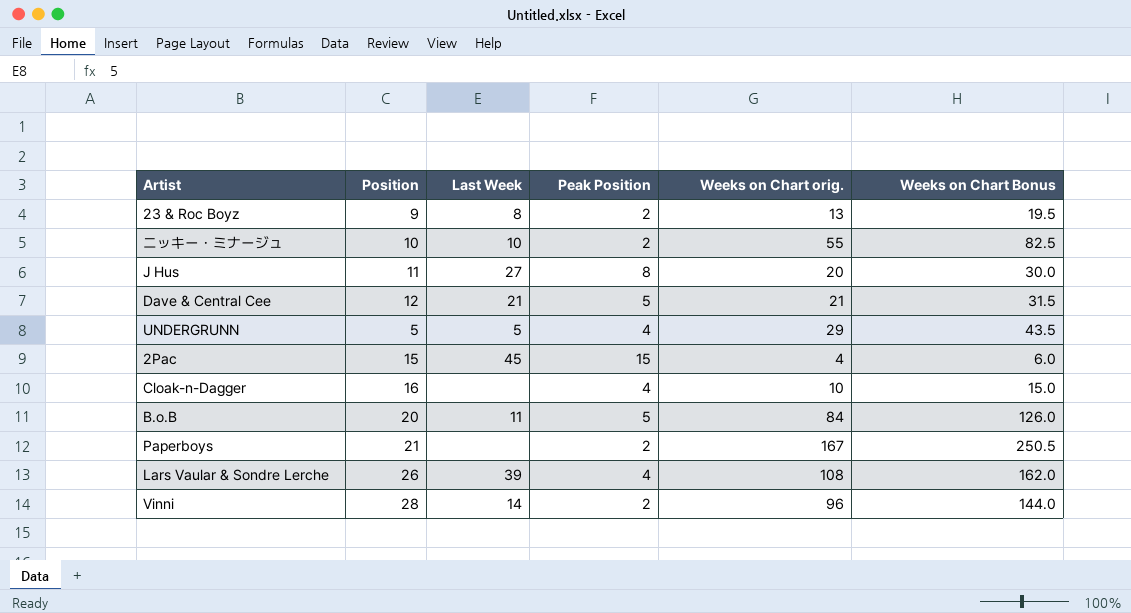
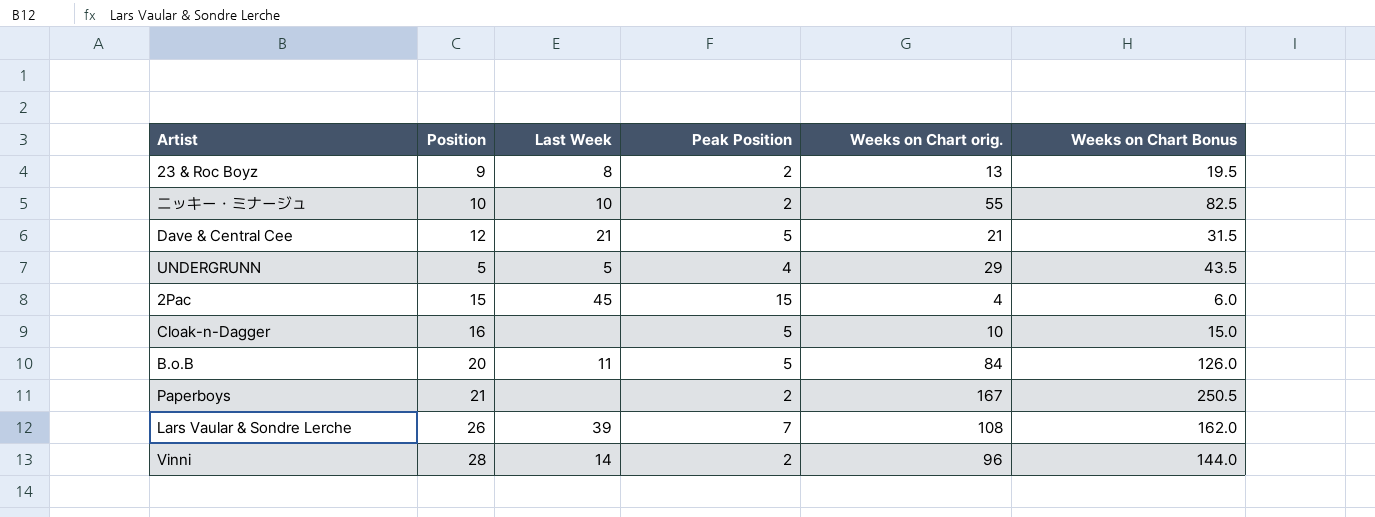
row J Hus: 11 | 27 | 8 | 20 | 30.0 -> none
Cloak-n-Dagger | Peak Position: 4 -> 5
Lars Vaular & Sondre Lerche | Peak Position: 4 -> 7

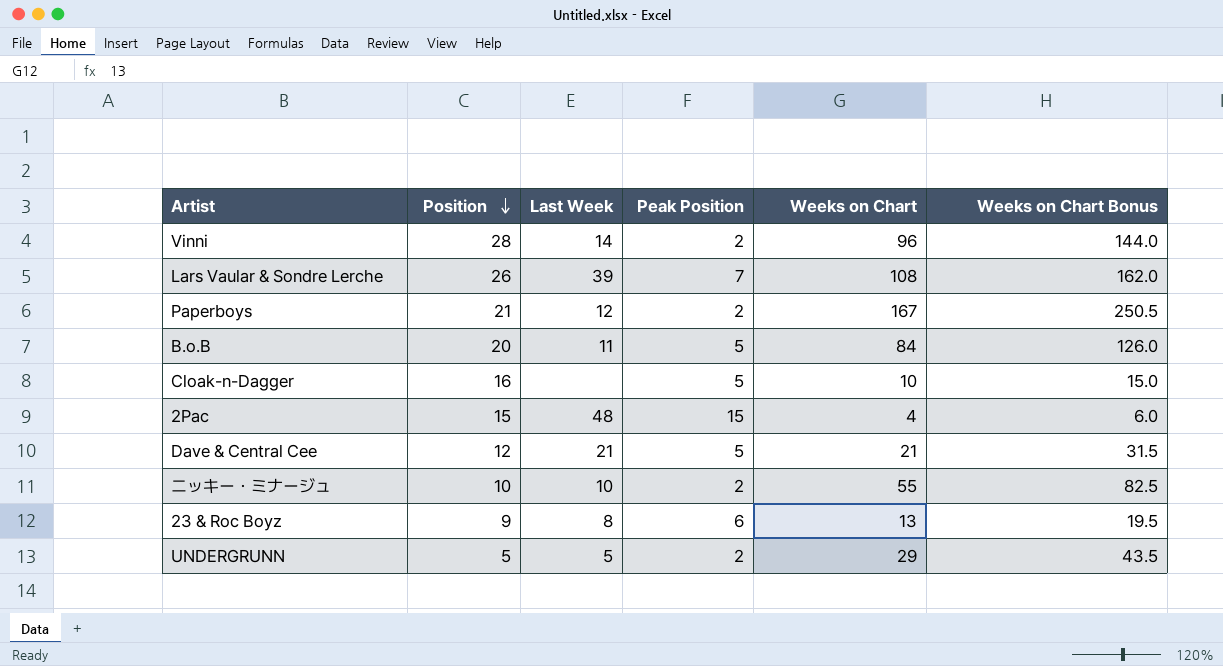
row order: none -> Position descending
column name: Weeks on Chart orig. -> Weeks on Chart
Paperboys | Last Week: none -> 12
2Pac | Last Week: 45 -> 48
23 & Roc Boyz | Peak Position: 2 -> 6
UNDERGRUNN | Peak Position: 4 -> 2

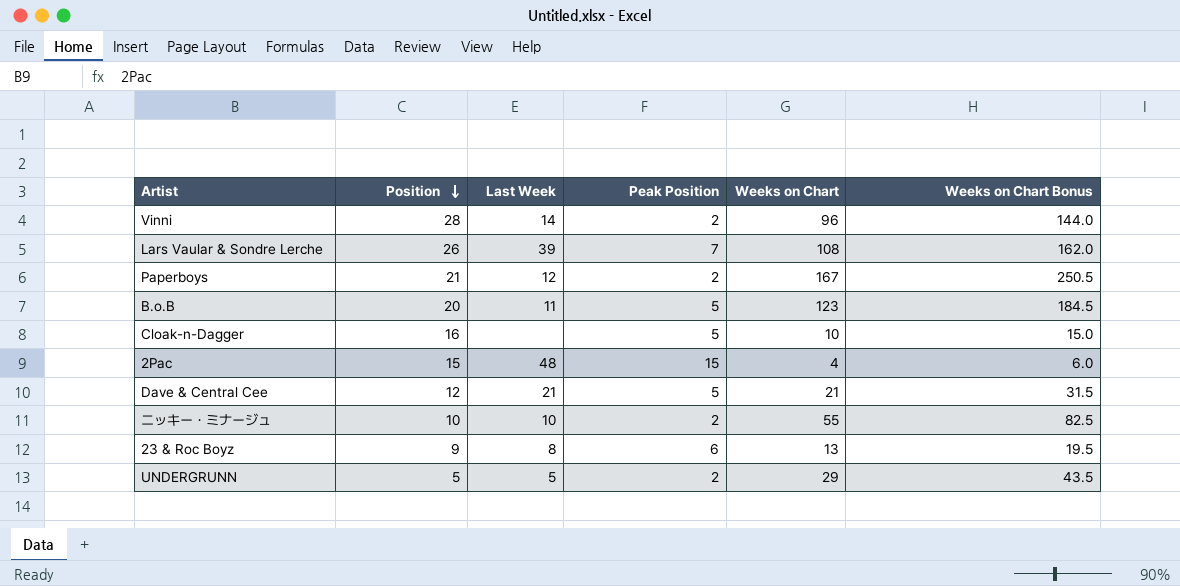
B.o.B | Weeks on Chart: 84 -> 123
B.o.B | Weeks on Chart Bonus: 126.0 -> 184.5

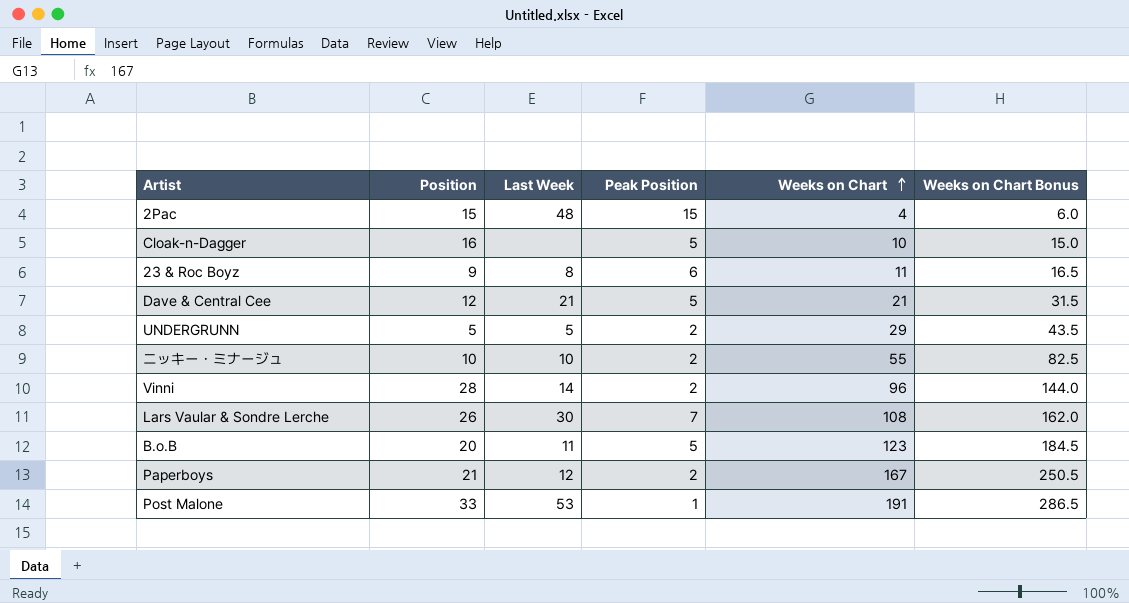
row order: Position descending -> Weeks on Chart ascending
23 & Roc Boyz | Weeks on Chart: 13 -> 11
23 & Roc Boyz | Weeks on Chart Bonus: 19.5 -> 16.5
Lars Vaular & Sondre Lerche | Last Week: 39 -> 30
row Post Malone: none -> 33 | 53 | 1 | 191 | 286.5

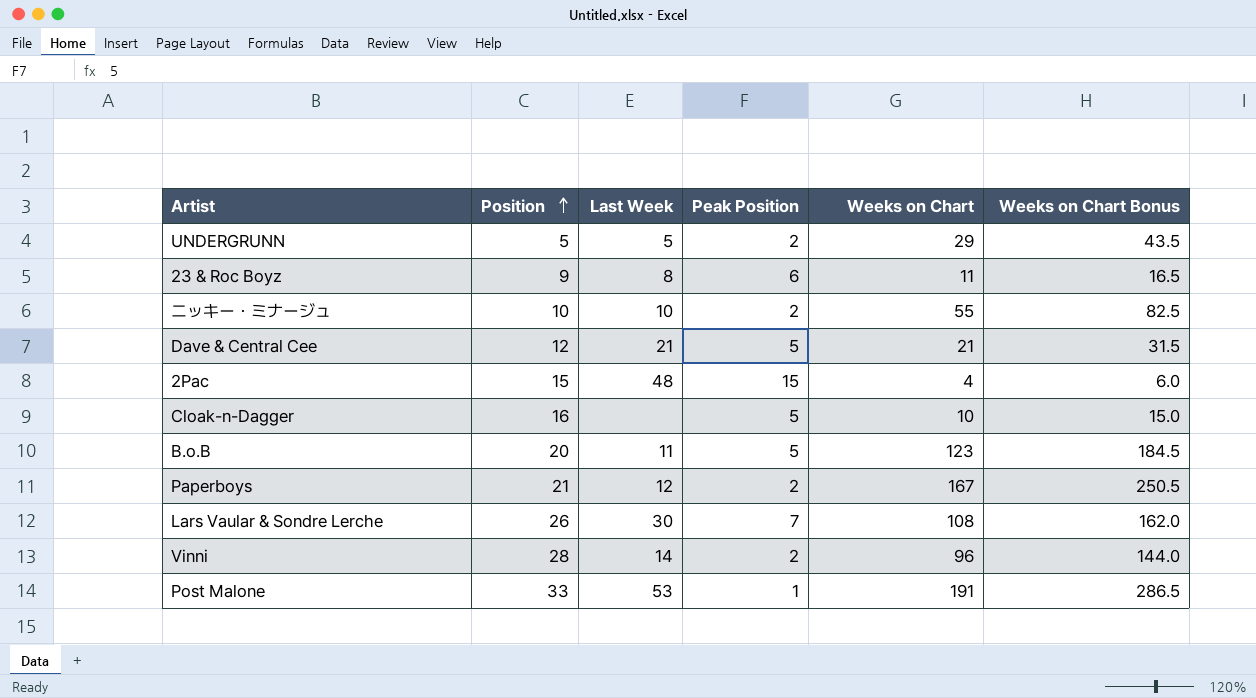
row order: Weeks on Chart ascending -> Position ascending

